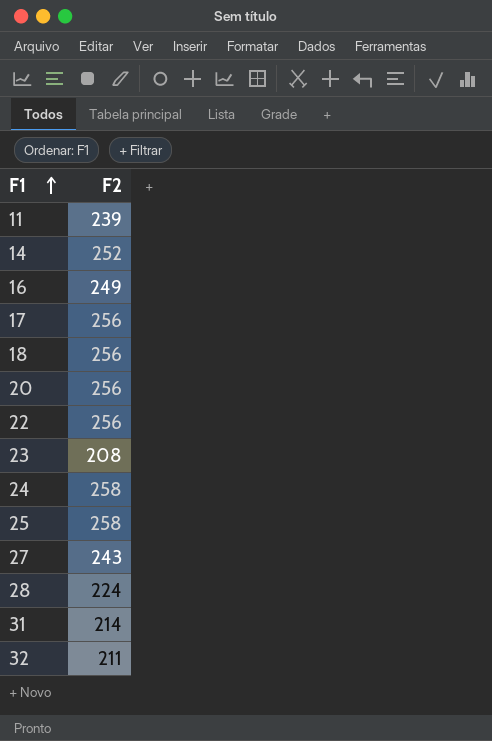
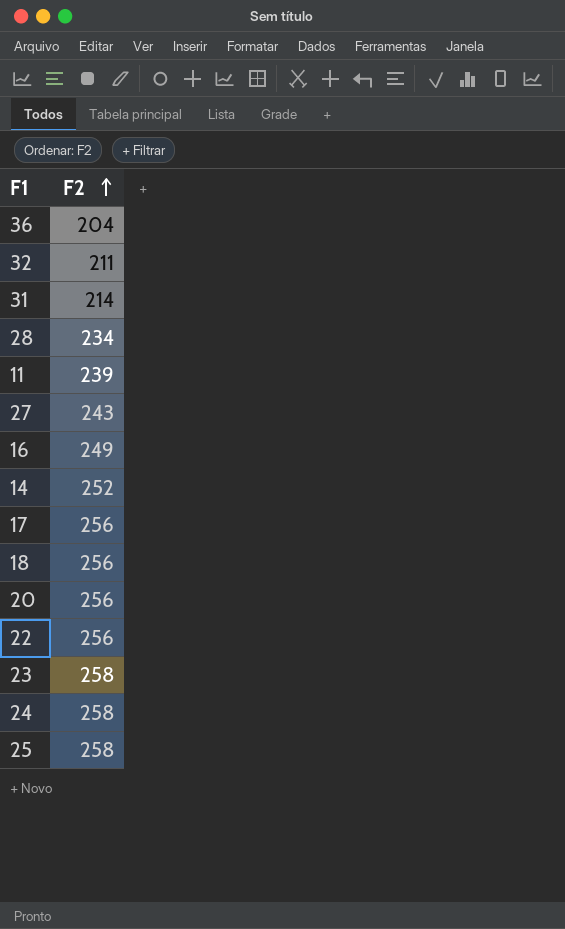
row order: F1 ascending -> F2 ascending
row 36: none -> 204
28 | F2: 224 -> 234
23 | F2: 208 -> 258

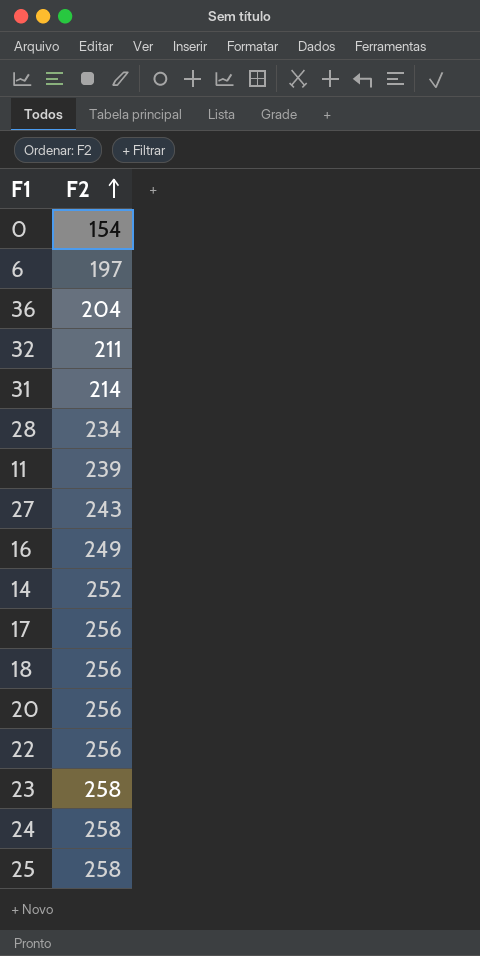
row 0: none -> 154
row 6: none -> 197

